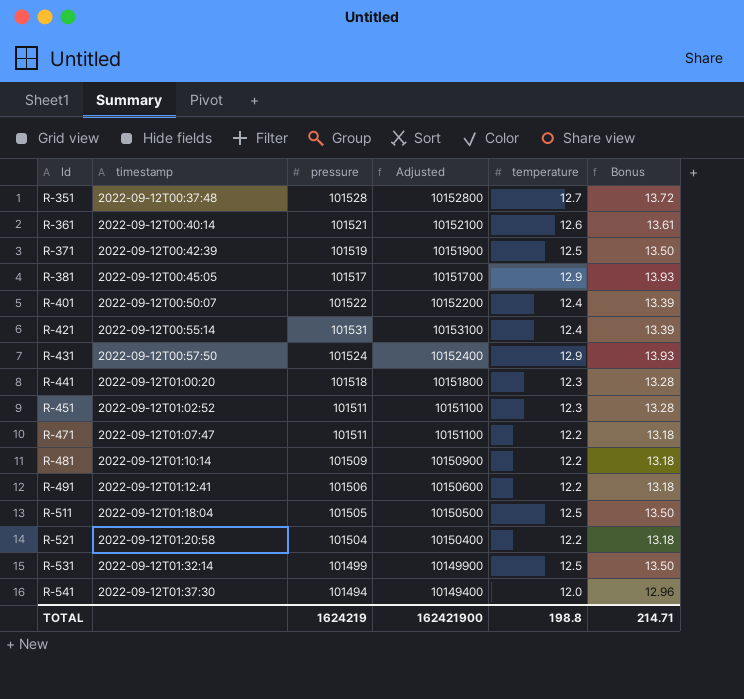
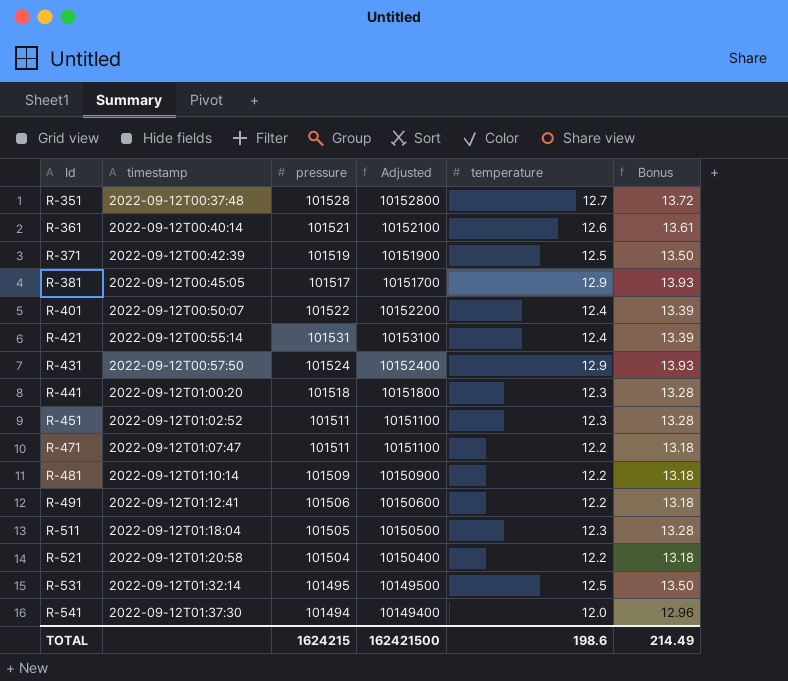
R-511 | temperature: 12.5 -> 12.3
R-511 | Bonus: 13.50 -> 13.28
R-531 | pressure: 101499 -> 101495
R-531 | Adjusted: 10149900 -> 10149500
TOTAL | pressure: 1624219 -> 1624215
TOTAL | Adjusted: 162421900 -> 162421500
TOTAL | temperature: 198.8 -> 198.6
TOTAL | Bonus: 214.71 -> 214.49

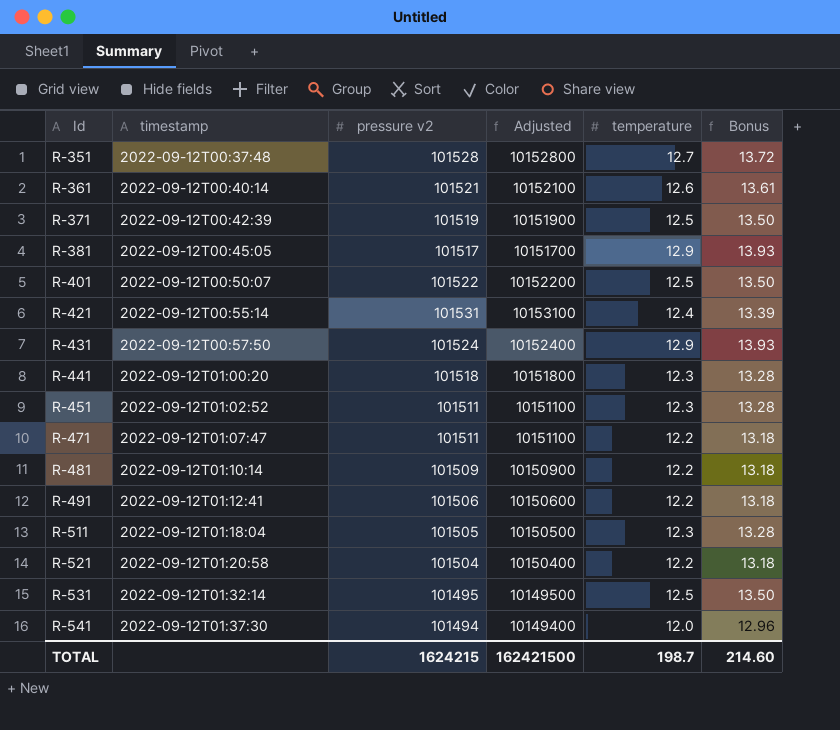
column name: pressure -> pressure v2
R-401 | temperature: 12.4 -> 12.5
R-401 | Bonus: 13.39 -> 13.50
TOTAL | temperature: 198.6 -> 198.7
TOTAL | Bonus: 214.49 -> 214.60

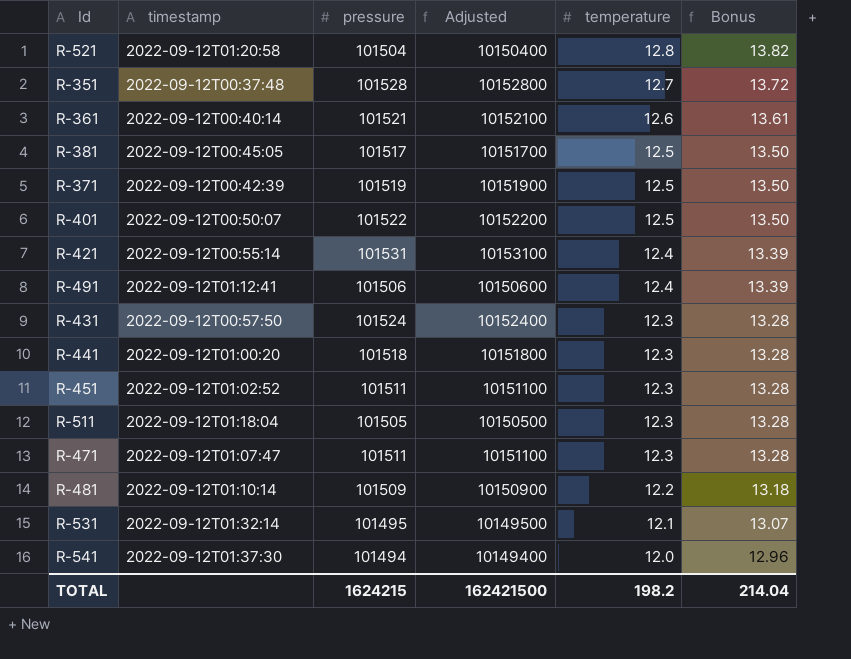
row order: Id ascending -> temperature descending
column name: pressure v2 -> pressure
R-521 | temperature: 12.2 -> 12.8
R-521 | Bonus: 13.18 -> 13.82
R-381 | temperature: 12.9 -> 12.5
R-381 | Bonus: 13.93 -> 13.50
R-491 | temperature: 12.2 -> 12.4
R-491 | Bonus: 13.18 -> 13.39
R-431 | temperature: 12.9 -> 12.3
R-431 | Bonus: 13.93 -> 13.28
R-471 | temperature: 12.2 -> 12.3
R-471 | Bonus: 13.18 -> 13.28
R-531 | temperature: 12.5 -> 12.1
R-531 | Bonus: 13.50 -> 13.07
TOTAL | temperature: 198.7 -> 198.2
TOTAL | Bonus: 214.60 -> 214.04

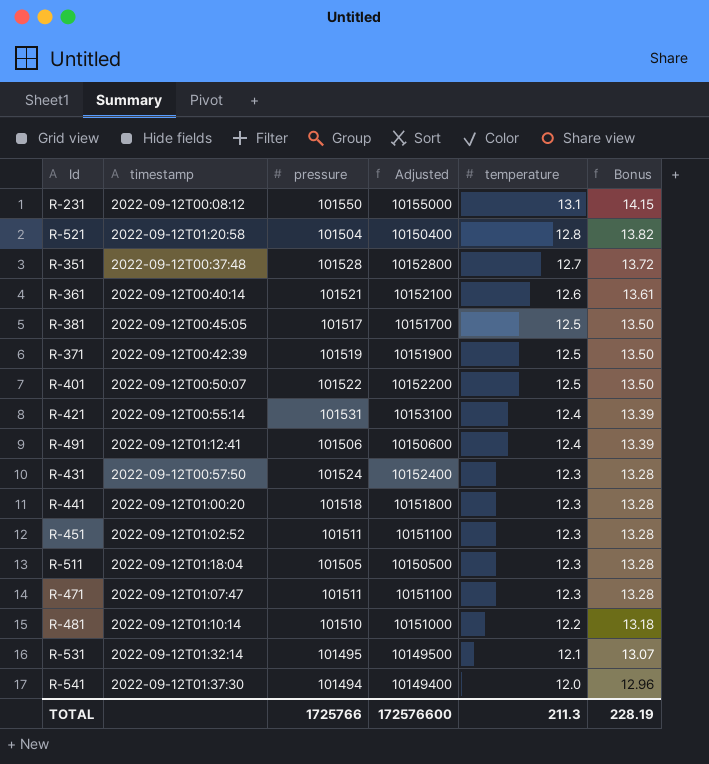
row R-231: none -> 2022-09-12T00:08:12 | 101550 | 10155000 | 13.1 | 14.15
R-481 | pressure: 101509 -> 101510
R-481 | Adjusted: 10150900 -> 10151000
TOTAL | pressure: 1624215 -> 1725766
TOTAL | Adjusted: 162421500 -> 172576600
TOTAL | temperature: 198.2 -> 211.3
TOTAL | Bonus: 214.04 -> 228.19

